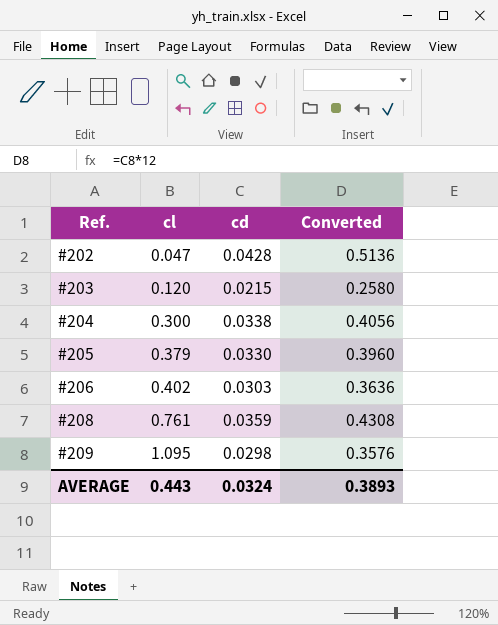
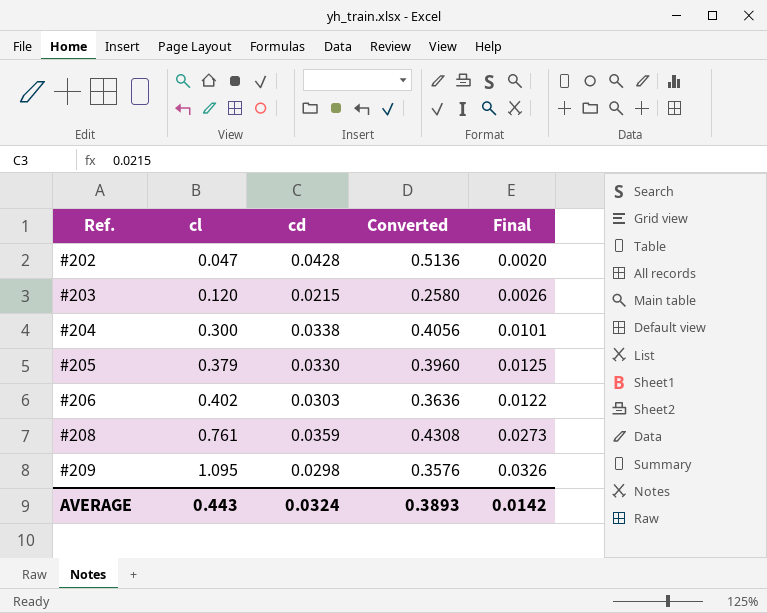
column Final | formula: none -> [cl] * [cd]

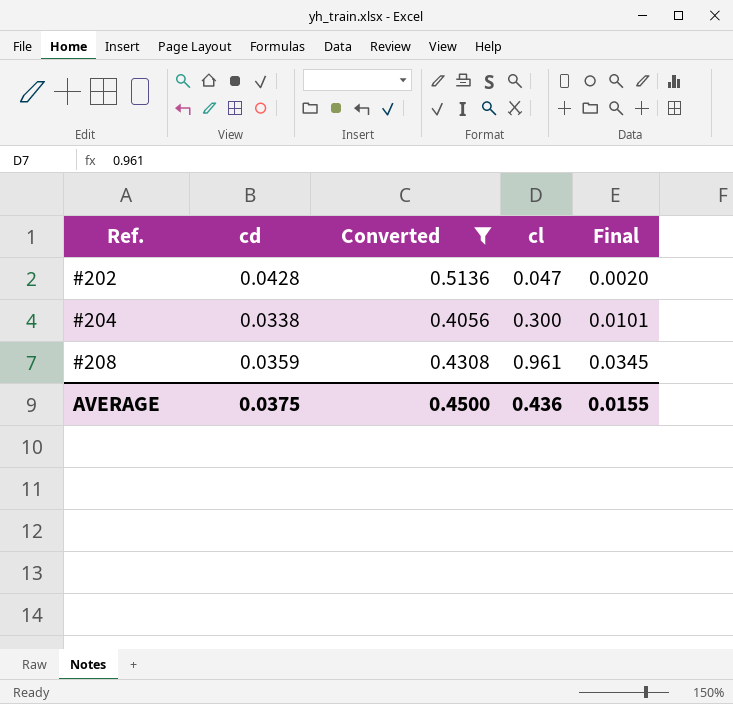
filter: none -> Converted >= 0.4056
column cl | position: 2 -> 4
#208 | cl: 0.761 -> 0.961
#208 | Final: 0.0273 -> 0.0345
AVERAGE | cd: 0.0324 -> 0.0375
AVERAGE | Converted: 0.3893 -> 0.4500
AVERAGE | cl: 0.443 -> 0.436
AVERAGE | Final: 0.0142 -> 0.0155

